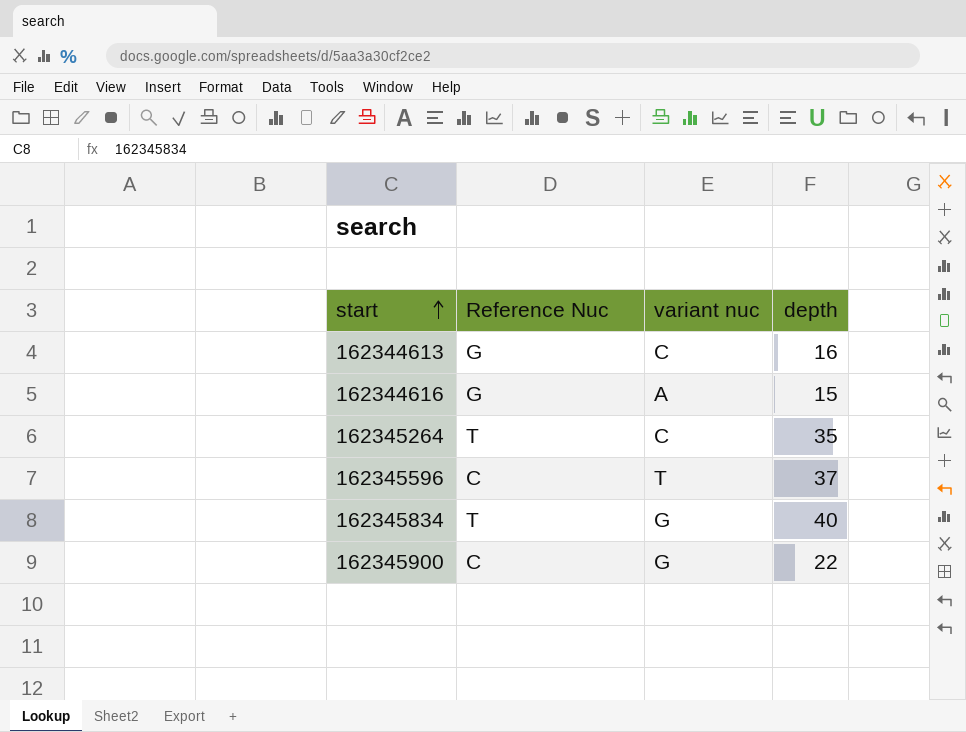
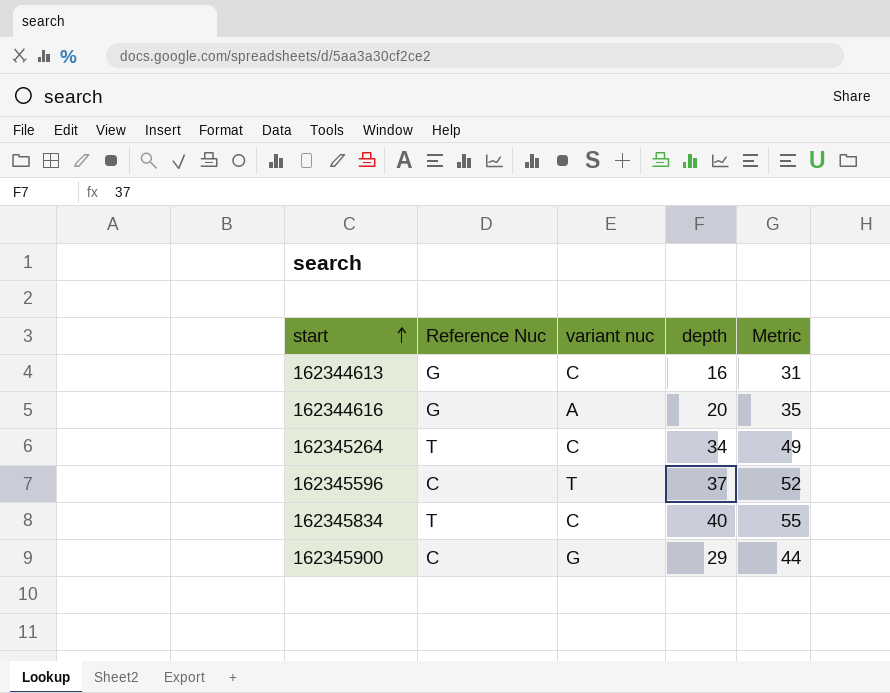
column Metric | formula: none -> [depth] + 15
162344616 | depth: 15 -> 20
162345264 | depth: 35 -> 34
162345834 | variant nuc: G -> C
162345900 | depth: 22 -> 29

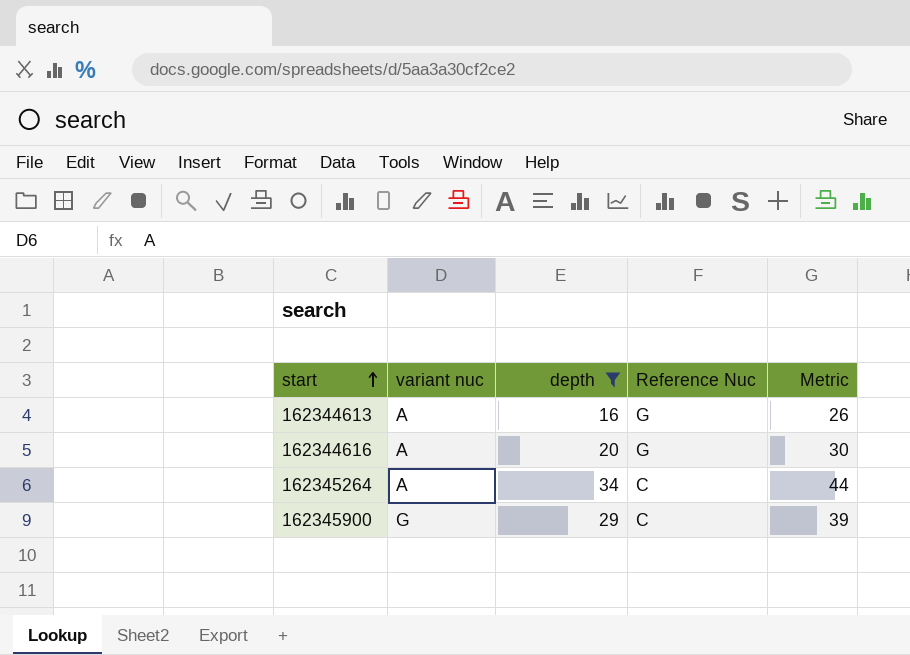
filter: none -> depth <= 34
column Reference Nuc | position: 2 -> 4
column Metric | formula: [depth] + 15 -> [depth] + 10
162344613 | variant nuc: C -> A
162345264 | variant nuc: C -> A
162345264 | Reference Nuc: T -> C

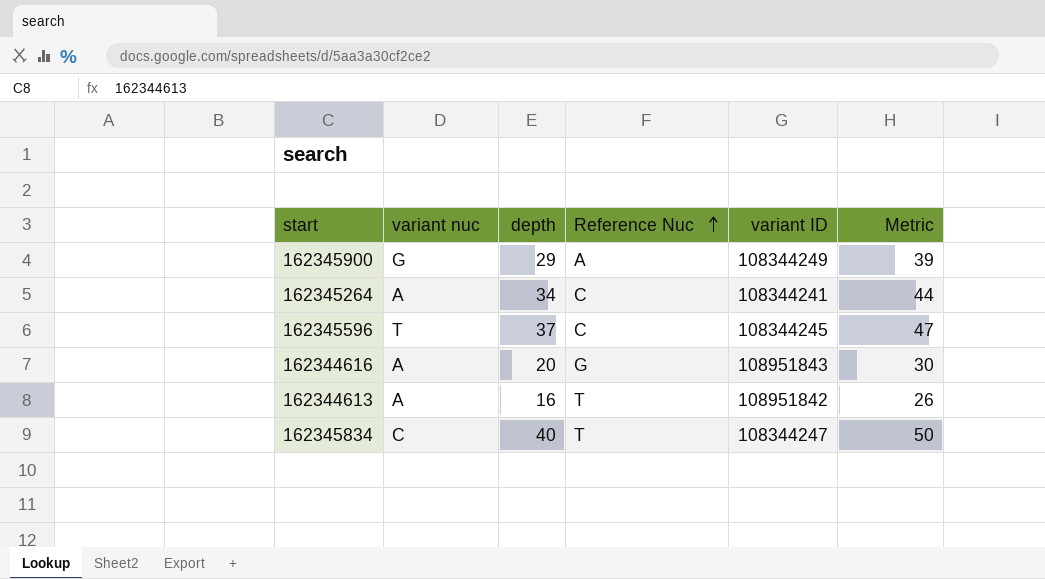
filter: depth <= 34 -> none
row order: start ascending -> Reference Nuc ascending
column variant ID | position: none -> 5
162345900 | Reference Nuc: C -> A
162344613 | Reference Nuc: G -> T

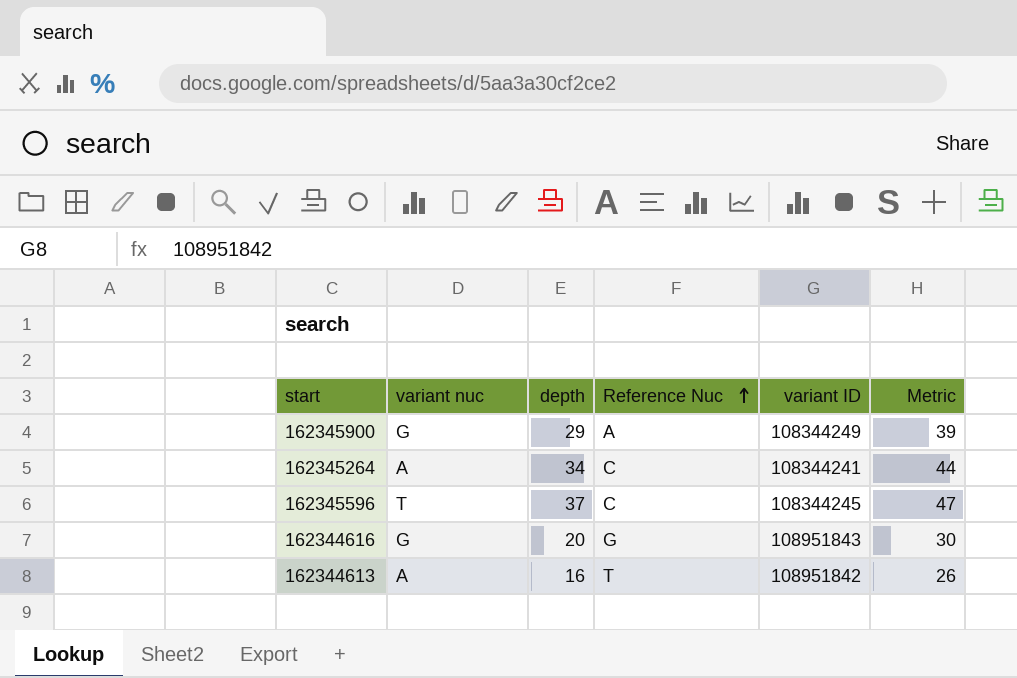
row 162345834: C | 40 | T | 108344247 | 50 -> none
162344616 | variant nuc: A -> G

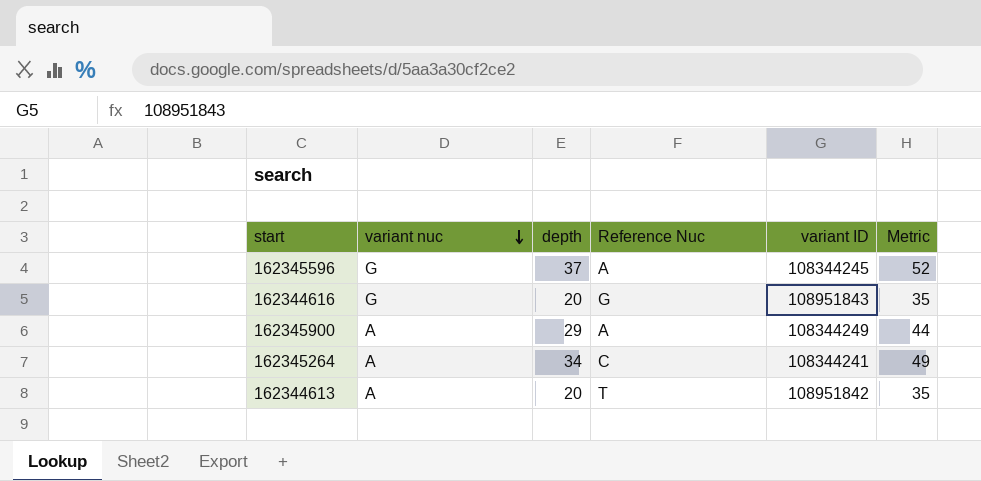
row order: Reference Nuc ascending -> variant nuc descending
column Metric | formula: [depth] + 10 -> [depth] + 15
162345596 | variant nuc: T -> G
162345596 | Reference Nuc: C -> A
162345900 | variant nuc: G -> A
162344613 | depth: 16 -> 20

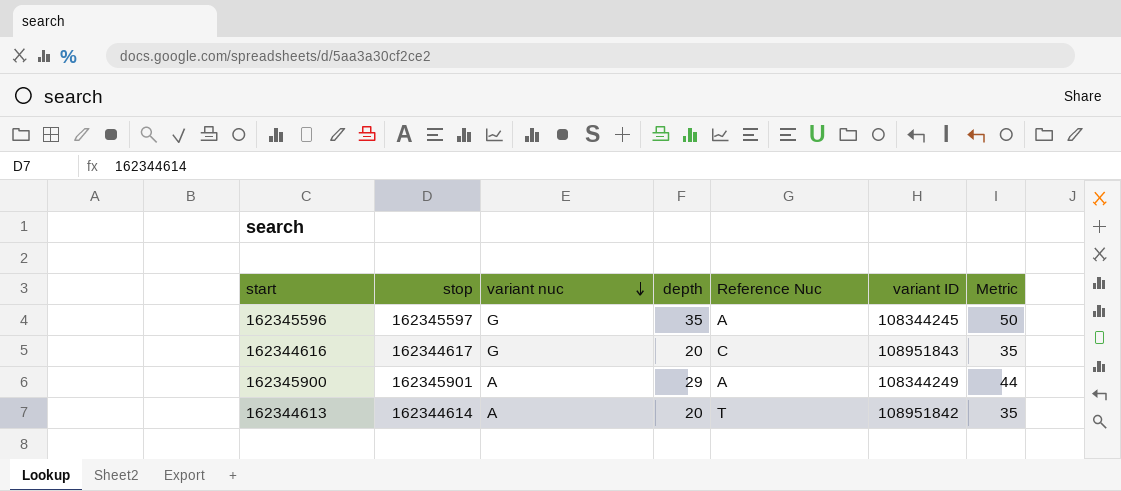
column stop | position: none -> 2
row 162345264: A | 34 | C | 108344241 | 49 -> none
162345596 | depth: 37 -> 35
162345596 | Metric: 52 -> 50
162344616 | Reference Nuc: G -> C

